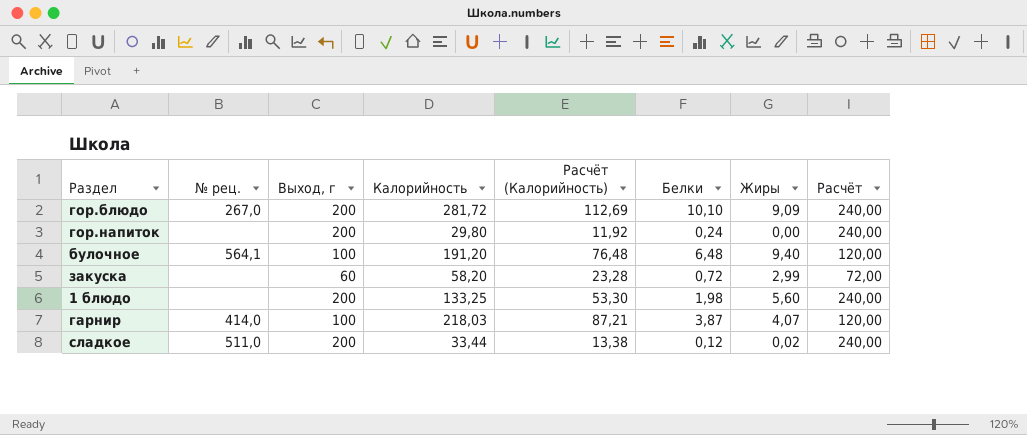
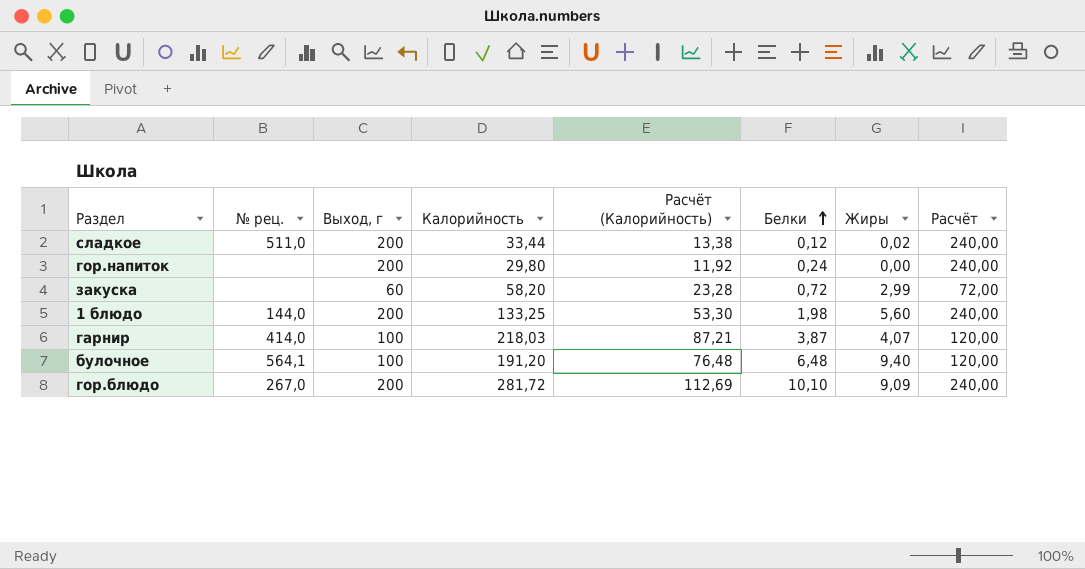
row order: none -> Белки ascending
1 блюдо | № рец.: none -> 144,0

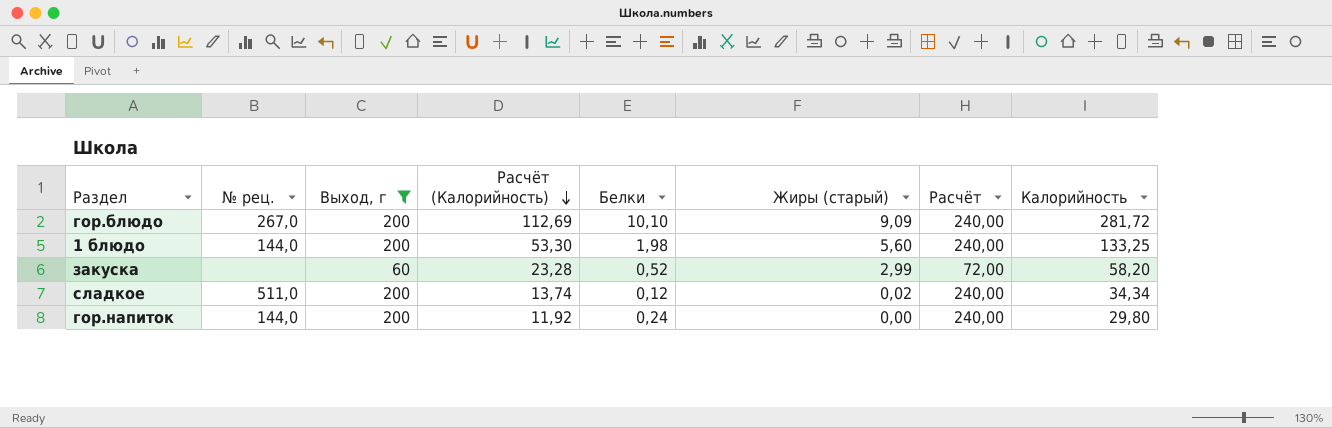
filter: none -> Выход, г != 100
row order: Белки ascending -> Расчёт (Калорийность) descending
column name: Жиры -> Жиры (старый)
column Калорийность | position: 4 -> 8
закуска | Белки: 0,72 -> 0,52
сладкое | Расчёт (Калорийность): 13,38 -> 13,74
сладкое | Калорийность: 33,44 -> 34,34
гор.напиток | № рец.: none -> 144,0

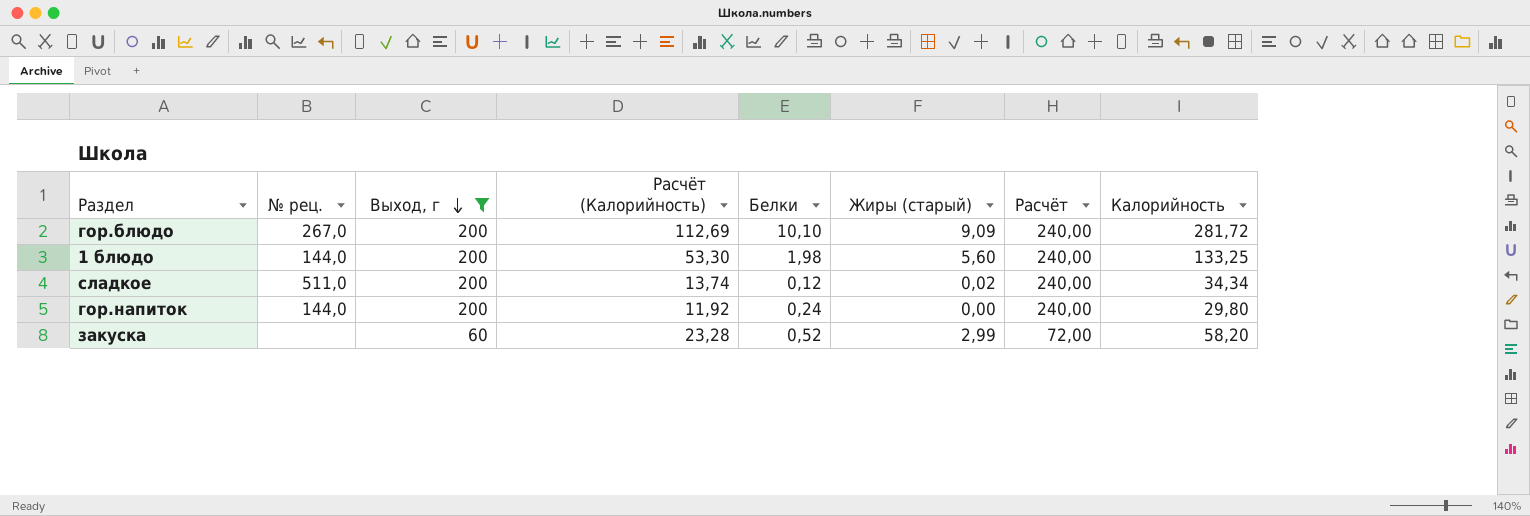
row order: Расчёт (Калорийность) descending -> Выход, г descending

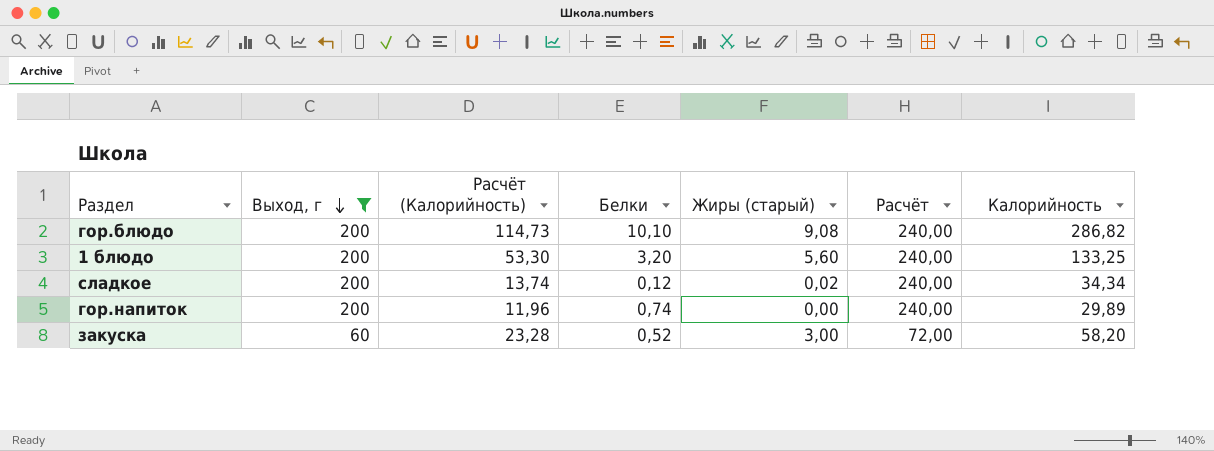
column № рец. | position: 2 -> none
гор.блюдо | Расчёт (Калорийность): 112,69 -> 114,73
гор.блюдо | Жиры (старый): 9,09 -> 9,08
гор.блюдо | Калорийность: 281,72 -> 286,82
1 блюдо | Белки: 1,98 -> 3,20
гор.напиток | Расчёт (Калорийность): 11,92 -> 11,96
гор.напиток | Белки: 0,24 -> 0,74
гор.напиток | Калорийность: 29,80 -> 29,89
закуска | Жиры (старый): 2,99 -> 3,00

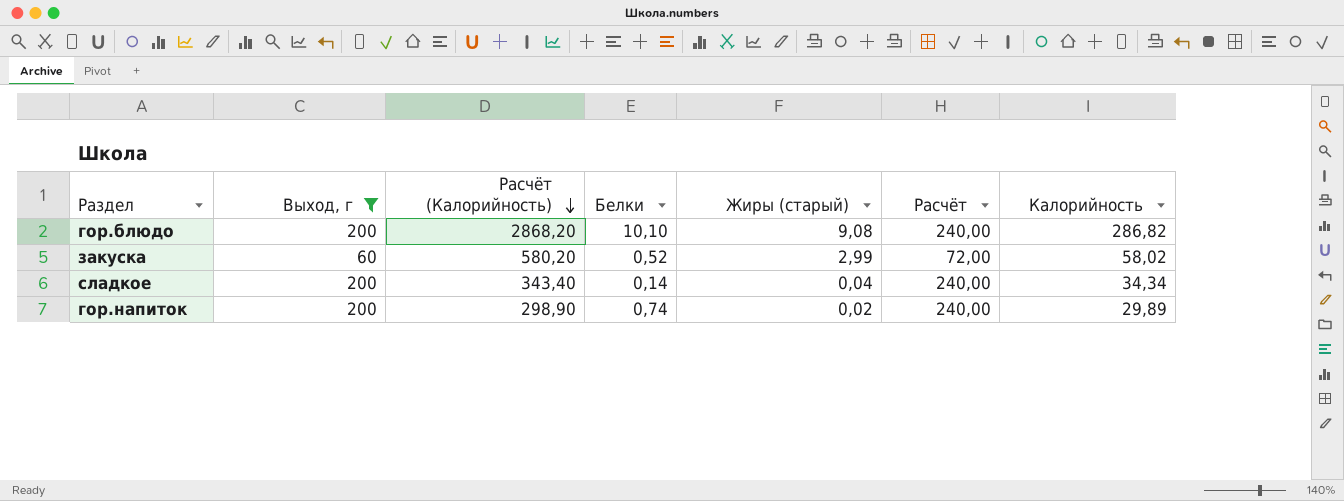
row order: Выход, г descending -> Расчёт (Калорийность) descending
column Расчёт (Калорийность) | formula: [Калорийность] * 0,4 -> [Калорийность] * 10
row 1 блюдо: 200 | 53,30 | 3,20 | 5,60 | 240,00 | 133,25 -> none
закуска | Жиры (старый): 3,00 -> 2,99
закуска | Калорийность: 58,20 -> 58,02
сладкое | Белки: 0,12 -> 0,14
сладкое | Жиры (старый): 0,02 -> 0,04
гор.напиток | Жиры (старый): 0,00 -> 0,02

